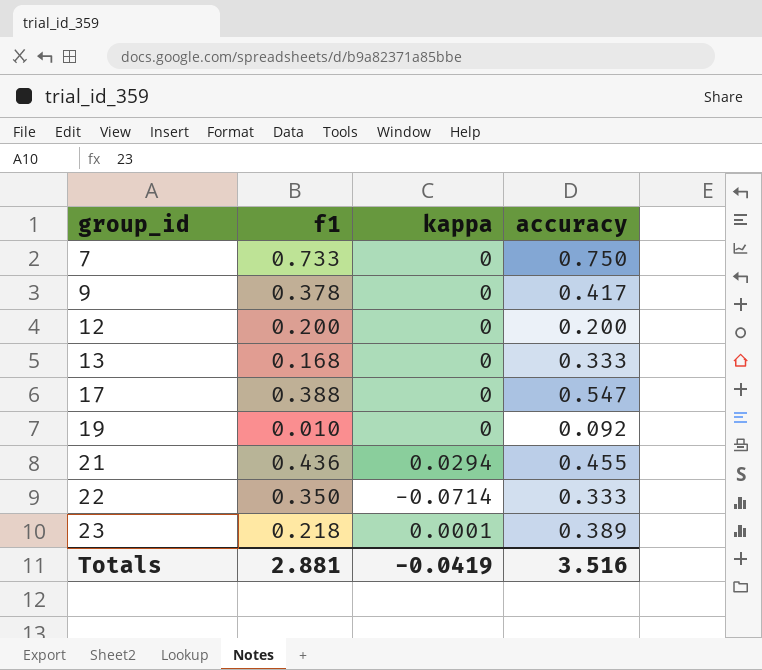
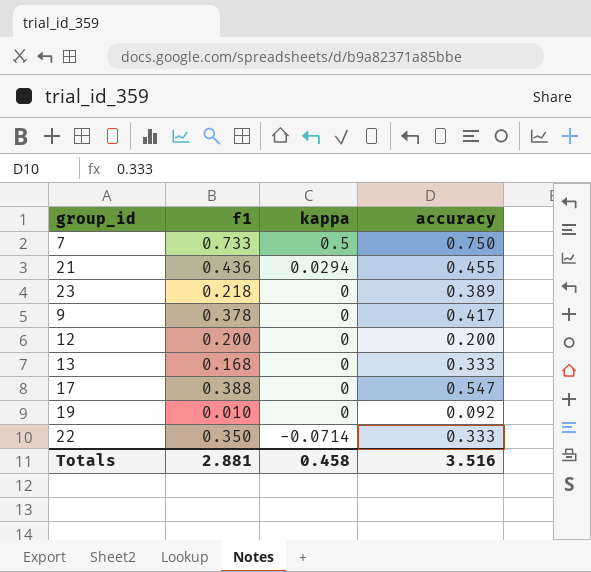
row order: group_id ascending -> kappa descending
7 | kappa: 0 -> 0.5
23 | kappa: 0.0001 -> 0
Totals | kappa: -0.0419 -> 0.458

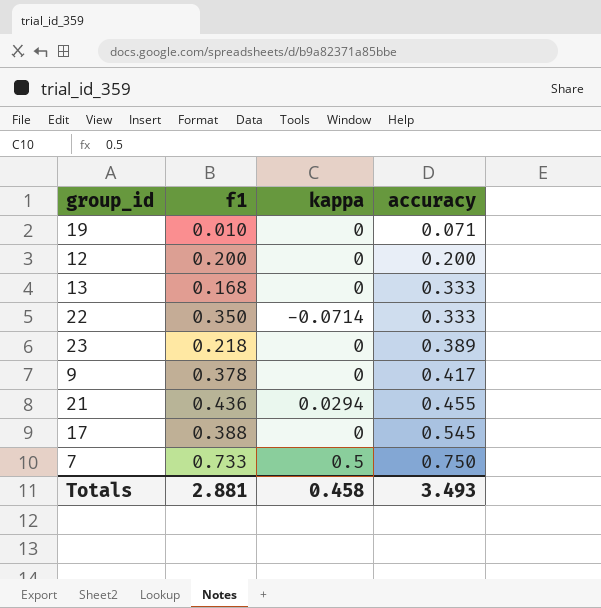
row order: kappa descending -> accuracy ascending
19 | accuracy: 0.092 -> 0.071
17 | accuracy: 0.547 -> 0.545
Totals | accuracy: 3.516 -> 3.493

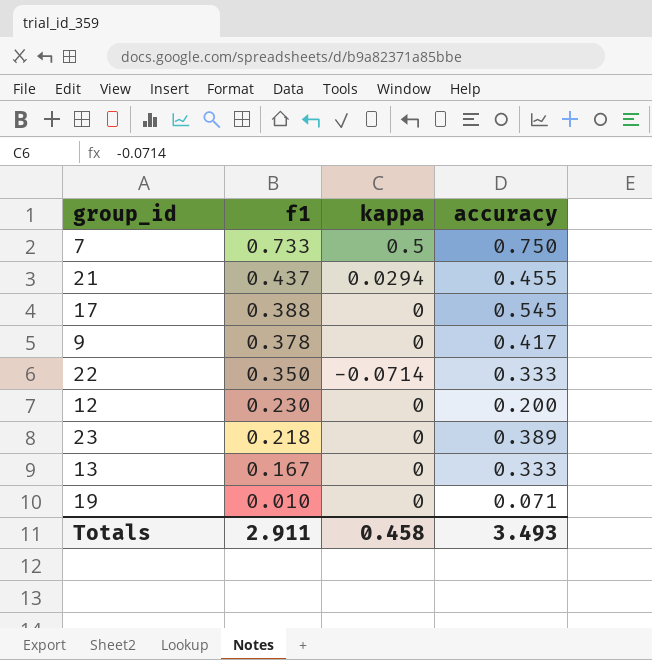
row order: accuracy ascending -> f1 descending
21 | f1: 0.436 -> 0.437
12 | f1: 0.200 -> 0.230
13 | f1: 0.168 -> 0.167
Totals | f1: 2.881 -> 2.911

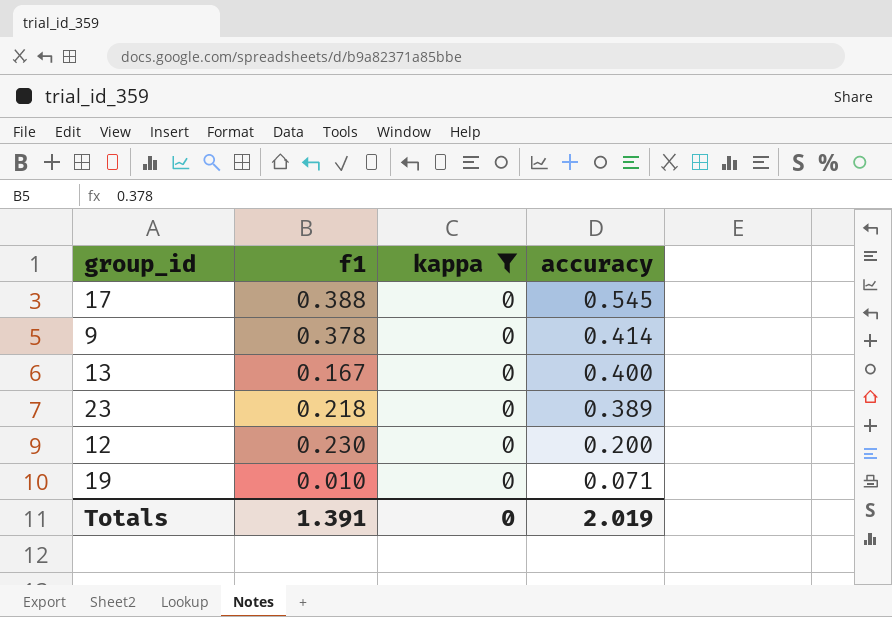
filter: none -> kappa = 0
row order: f1 descending -> accuracy descending
9 | accuracy: 0.417 -> 0.414
13 | accuracy: 0.333 -> 0.400
Totals | f1: 2.911 -> 1.391
Totals | kappa: 0.458 -> 0
Totals | accuracy: 3.493 -> 2.019

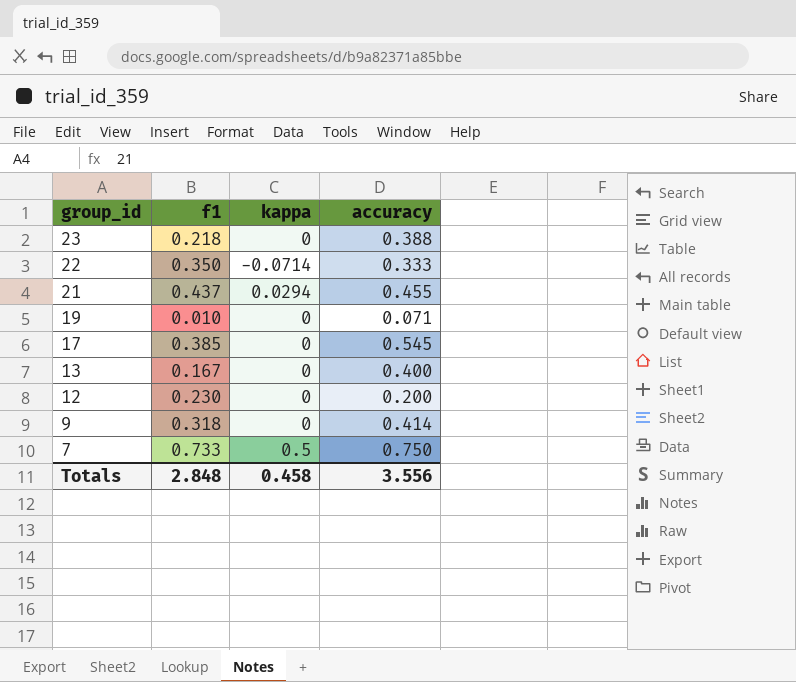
filter: kappa = 0 -> none
row order: accuracy descending -> group_id descending
23 | accuracy: 0.389 -> 0.388
17 | f1: 0.388 -> 0.385
9 | f1: 0.378 -> 0.318
Totals | f1: 1.391 -> 2.848
Totals | kappa: 0 -> 0.458
Totals | accuracy: 2.019 -> 3.556

